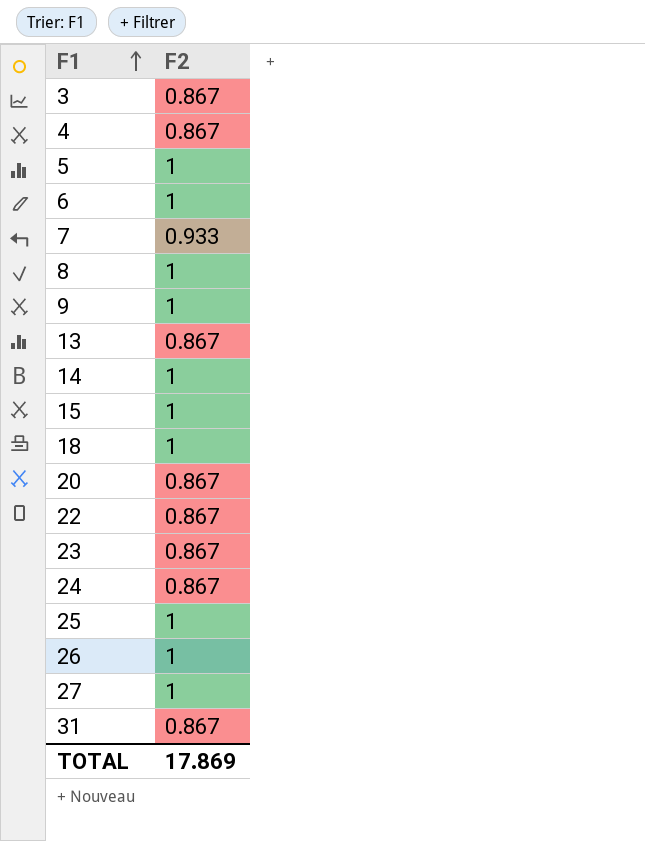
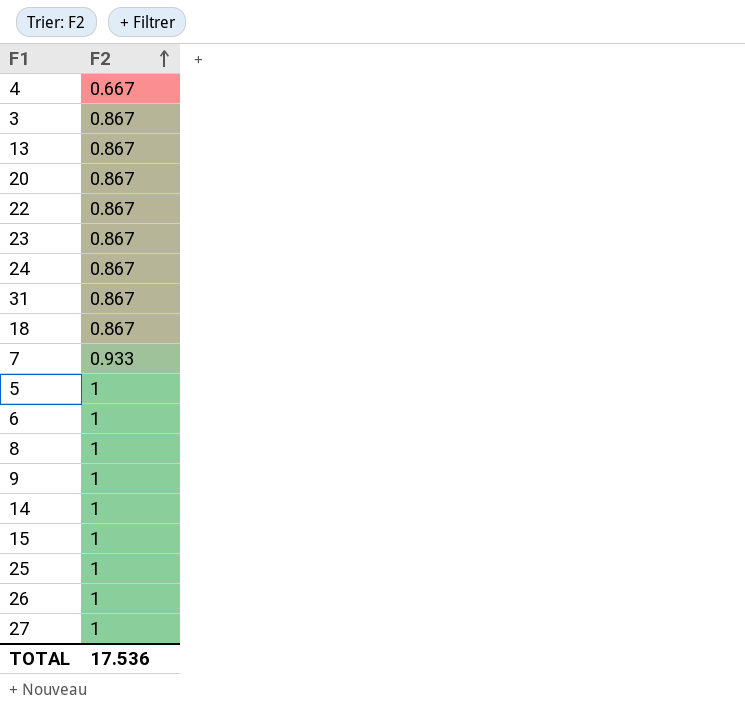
row order: F1 ascending -> F2 ascending
4 | F2: 0.867 -> 0.667
18 | F2: 1 -> 0.867
TOTAL | F2: 17.869 -> 17.536

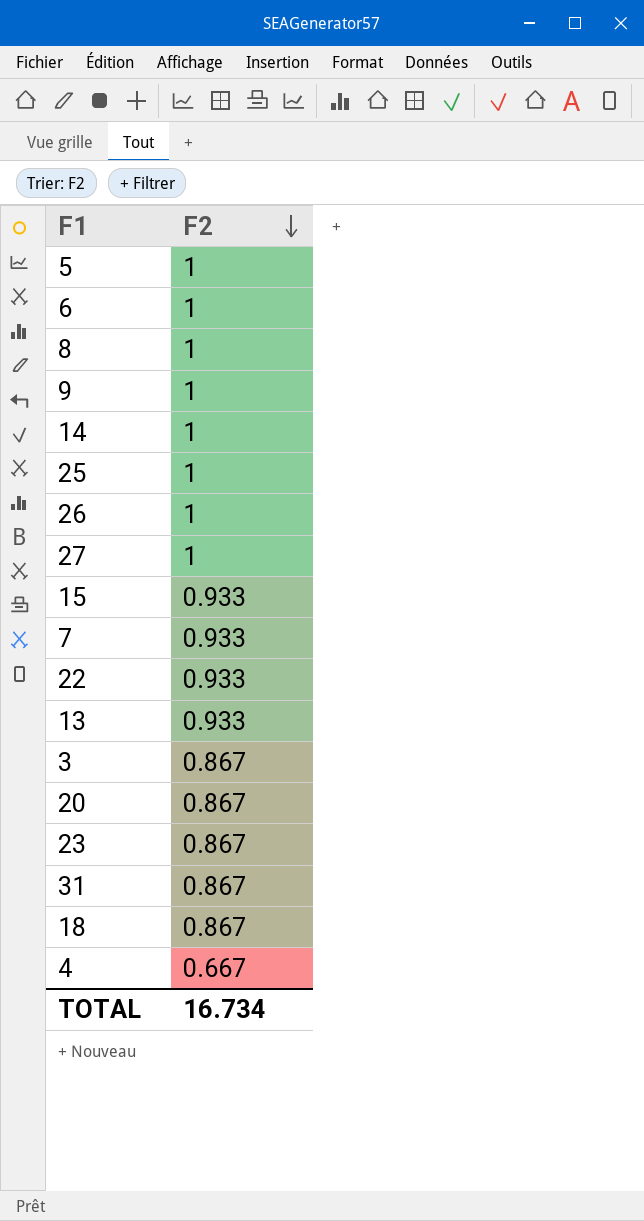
row order: F2 ascending -> F2 descending
row 24: 0.867 -> none
15 | F2: 1 -> 0.933
22 | F2: 0.867 -> 0.933
13 | F2: 0.867 -> 0.933
TOTAL | F2: 17.536 -> 16.734

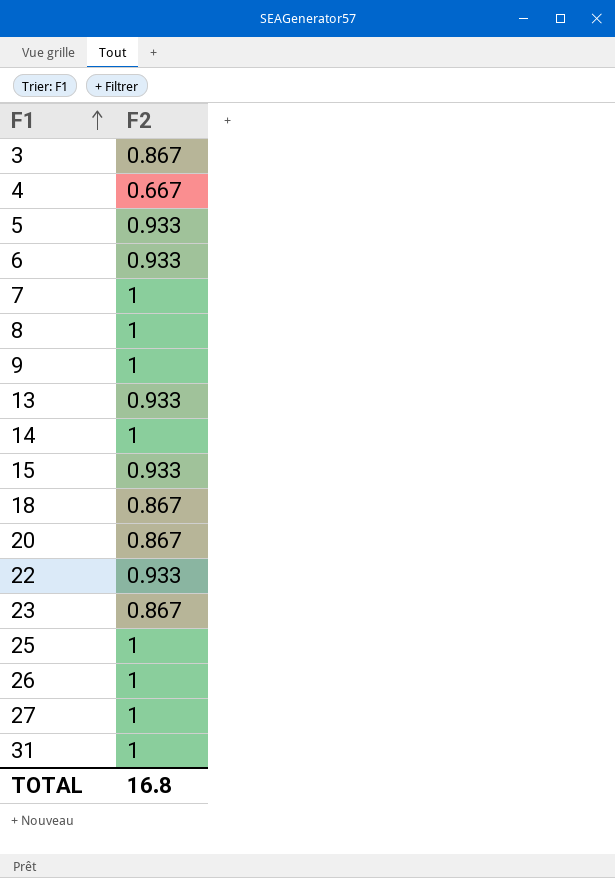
row order: F2 descending -> F1 ascending
5 | F2: 1 -> 0.933
6 | F2: 1 -> 0.933
7 | F2: 0.933 -> 1
31 | F2: 0.867 -> 1
TOTAL | F2: 16.734 -> 16.8

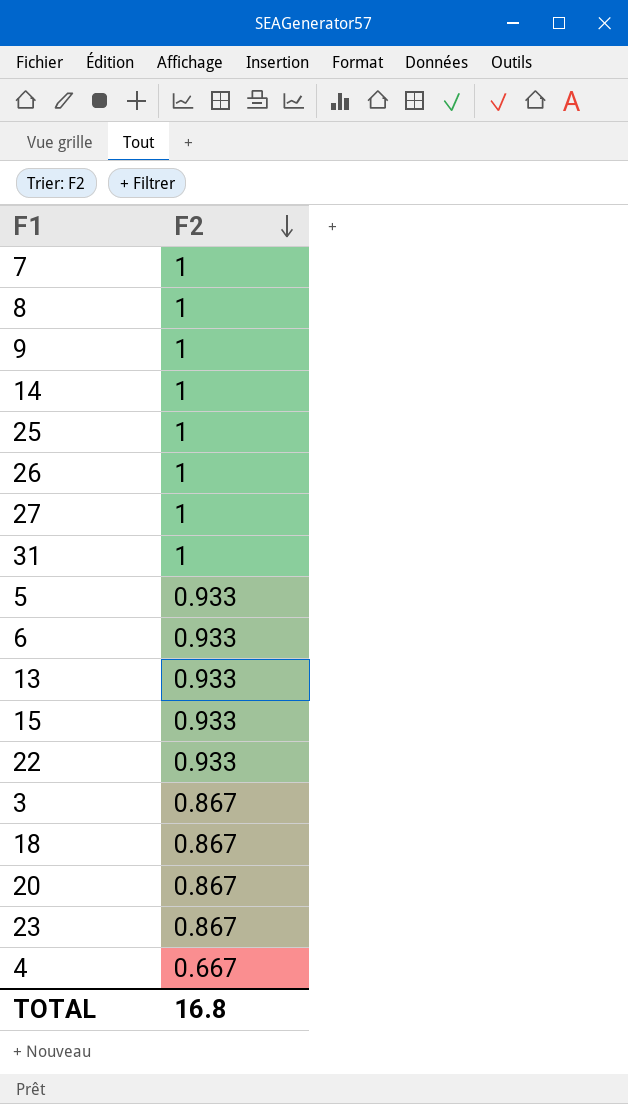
row order: F1 ascending -> F2 descending

